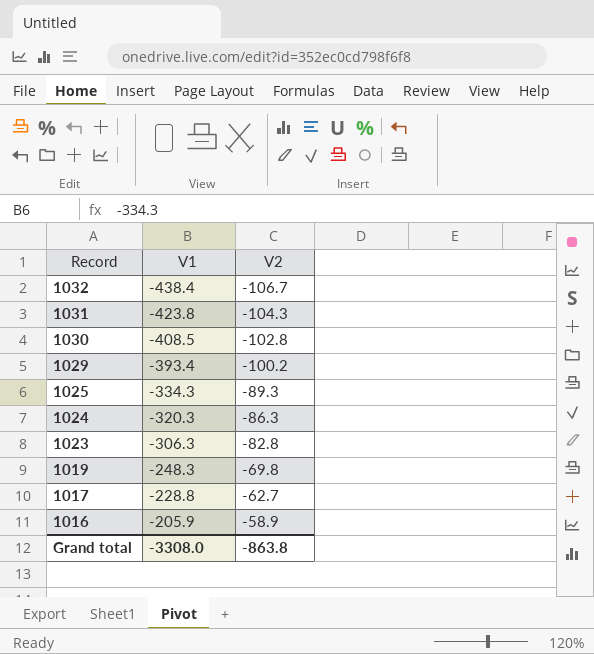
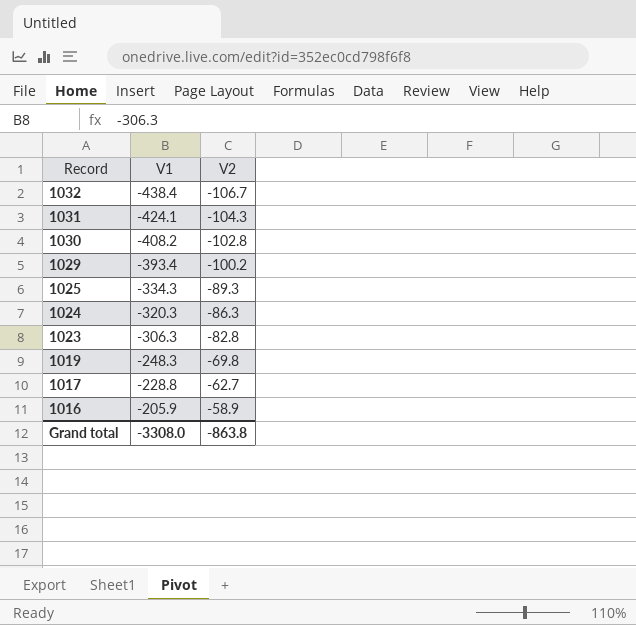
1031 | V1: -423.8 -> -424.1
1030 | V1: -408.5 -> -408.2

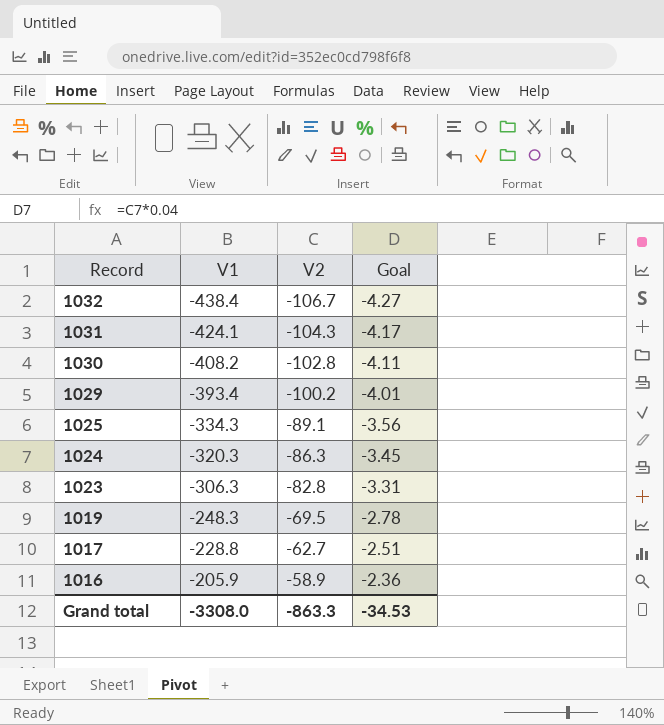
column Goal | formula: none -> [V2] * 0.04
1025 | V2: -89.3 -> -89.1
1019 | V2: -69.8 -> -69.5
Grand total | V2: -863.8 -> -863.3

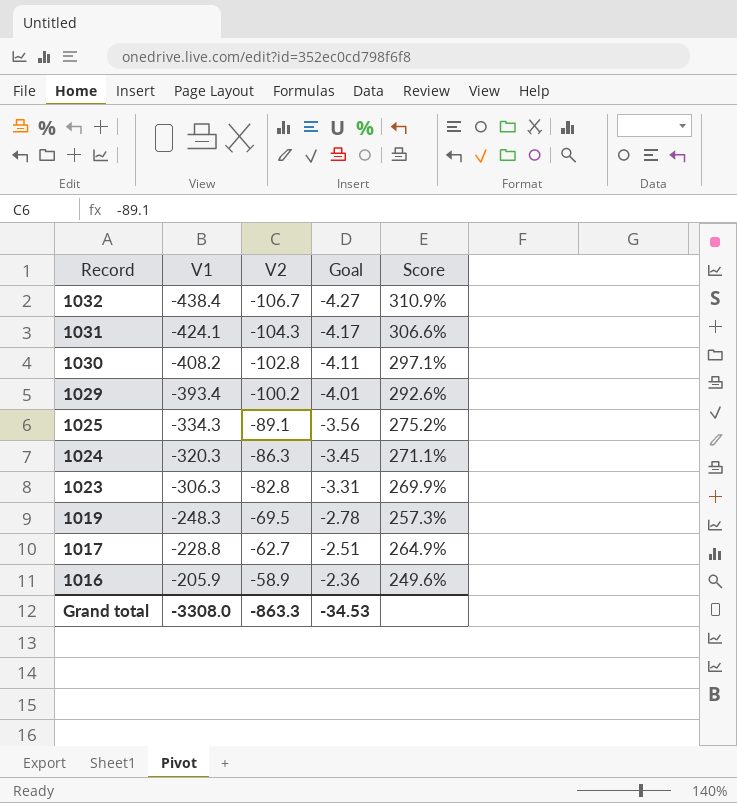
column Score | formula: none -> ([V1] - [V2]) / [V2]

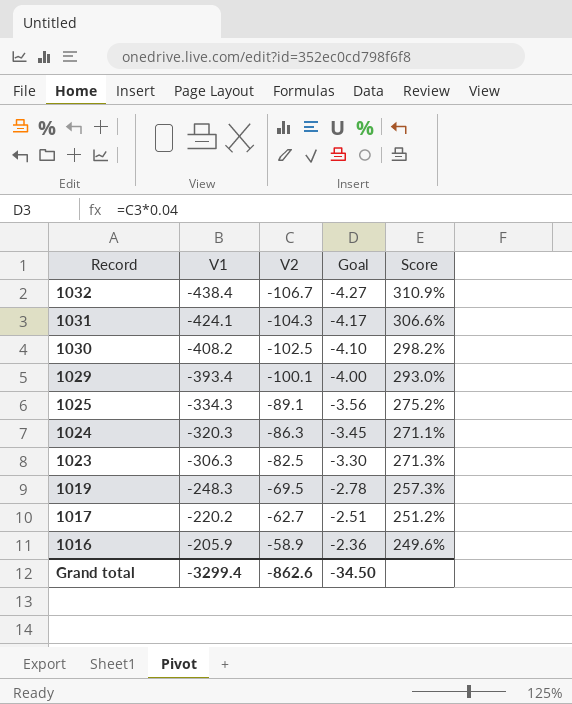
1030 | V2: -102.8 -> -102.5
1030 | Goal: -4.11 -> -4.10
1030 | Score: 297.1% -> 298.2%
1029 | V2: -100.2 -> -100.1
1029 | Goal: -4.01 -> -4.00
1029 | Score: 292.6% -> 293.0%
1023 | V2: -82.8 -> -82.5
1023 | Goal: -3.31 -> -3.30
1023 | Score: 269.9% -> 271.3%
1017 | V1: -228.8 -> -220.2
1017 | Score: 264.9% -> 251.2%
Grand total | V1: -3308.0 -> -3299.4
Grand total | V2: -863.3 -> -862.6
Grand total | Goal: -34.53 -> -34.50

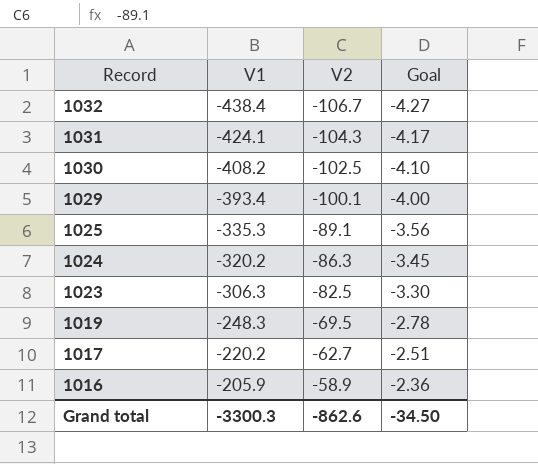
column Score | formula: ([V1] - [V2]) / [V2] -> none
1025 | V1: -334.3 -> -335.3
1024 | V1: -320.3 -> -320.2
Grand total | V1: -3299.4 -> -3300.3

